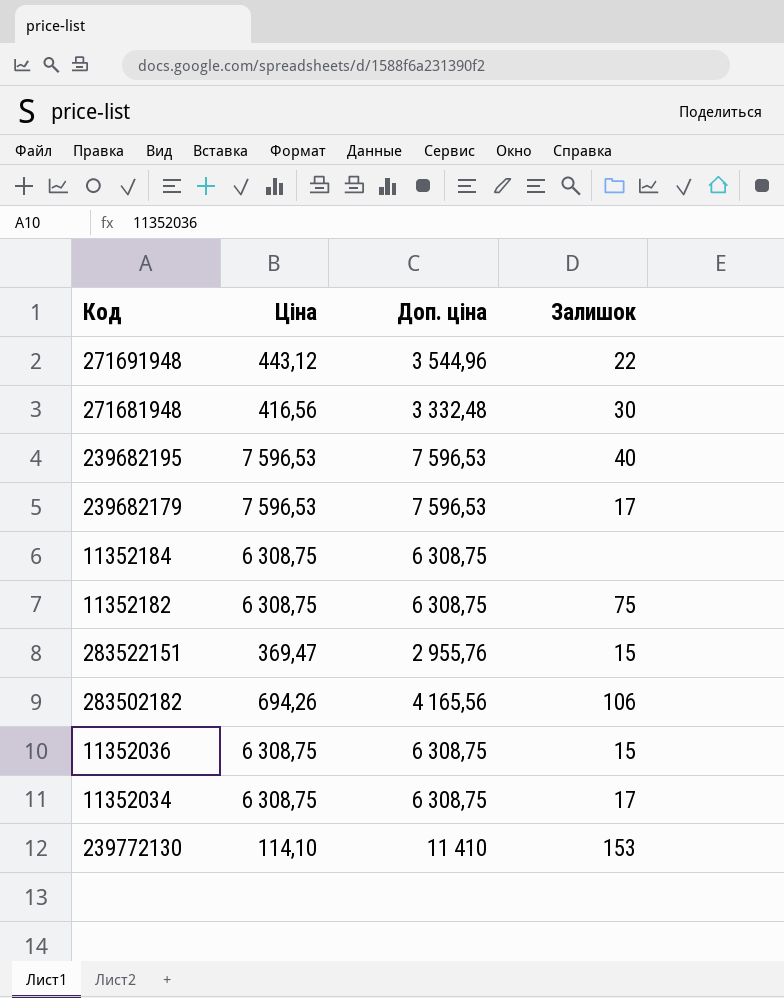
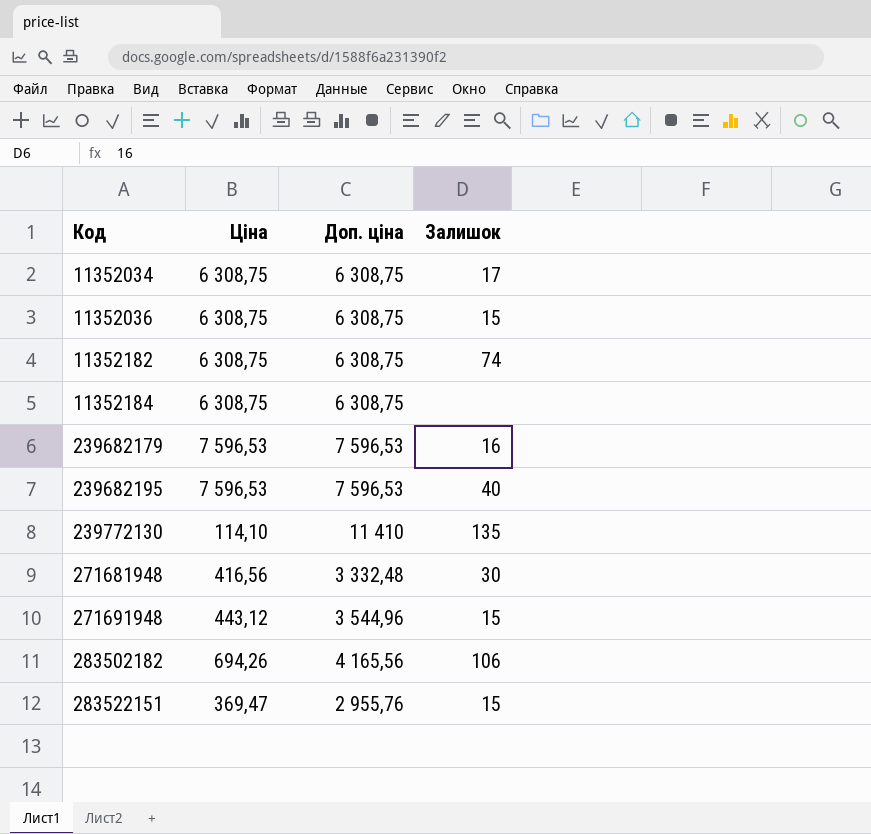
row order: none -> Код ascending
11352182 | Залишок: 75 -> 74
239682179 | Залишок: 17 -> 16
239772130 | Залишок: 153 -> 135
271691948 | Залишок: 22 -> 15

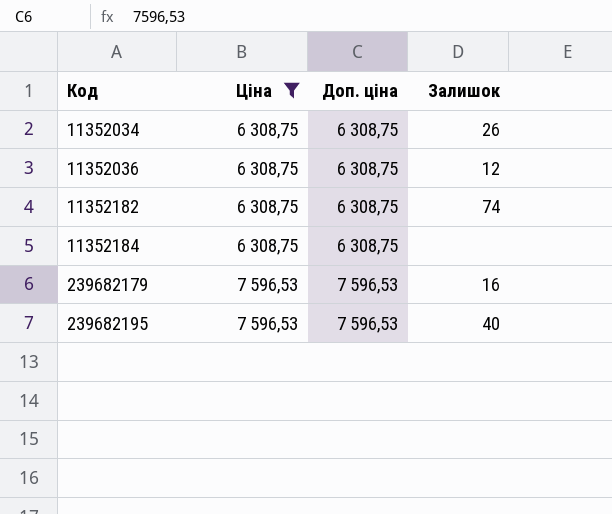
filter: none -> Ціна >= 6 308,75
11352034 | Залишок: 17 -> 26
11352036 | Залишок: 15 -> 12

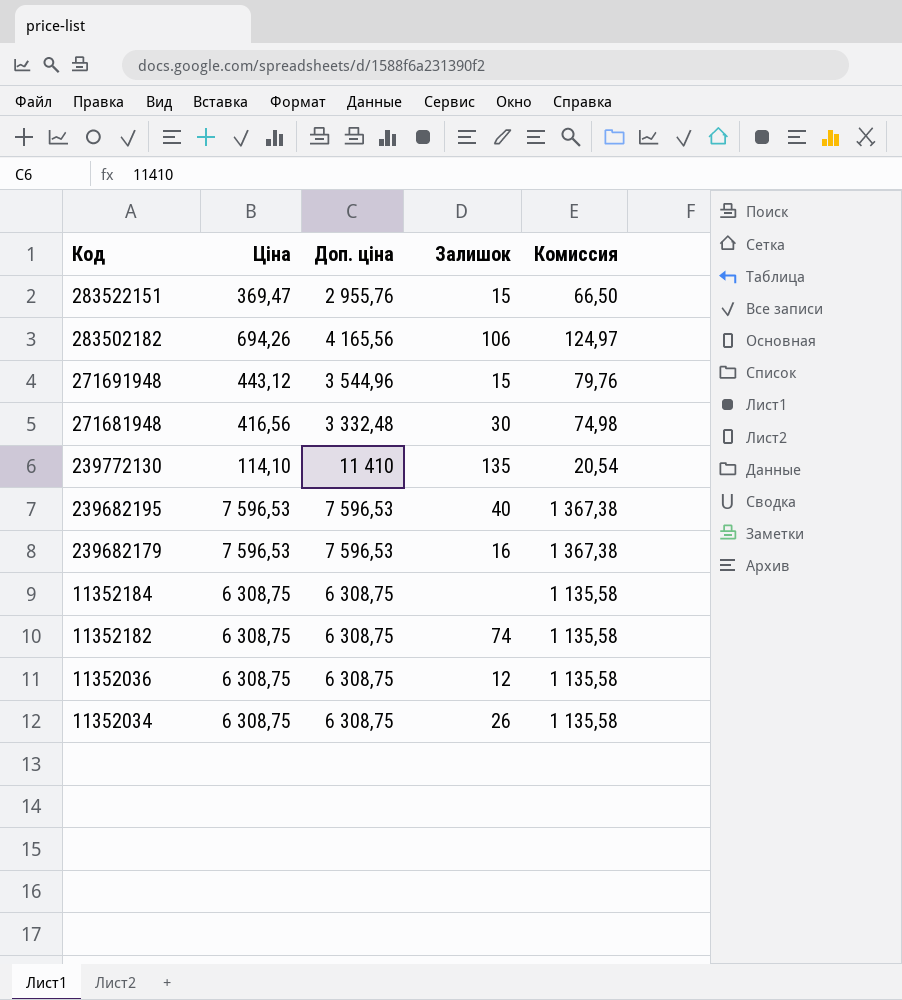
filter: Ціна >= 6 308,75 -> none
row order: Код ascending -> Код descending
column Комиссия | formula: none -> [Ціна] * 0,18

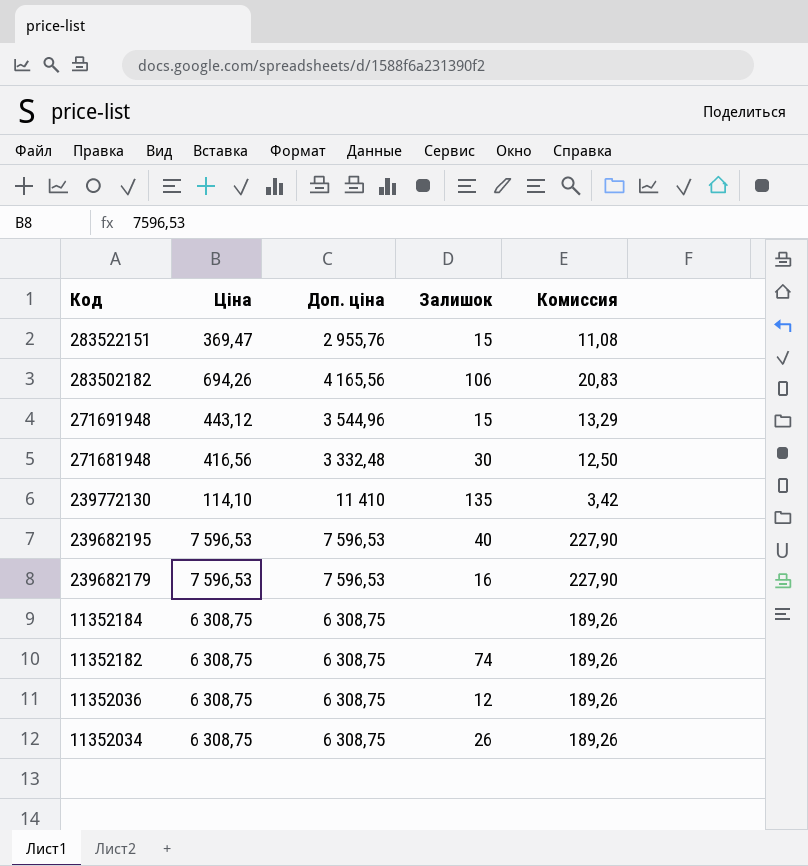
column Комиссия | formula: [Ціна] * 0,18 -> [Ціна] * 0,03

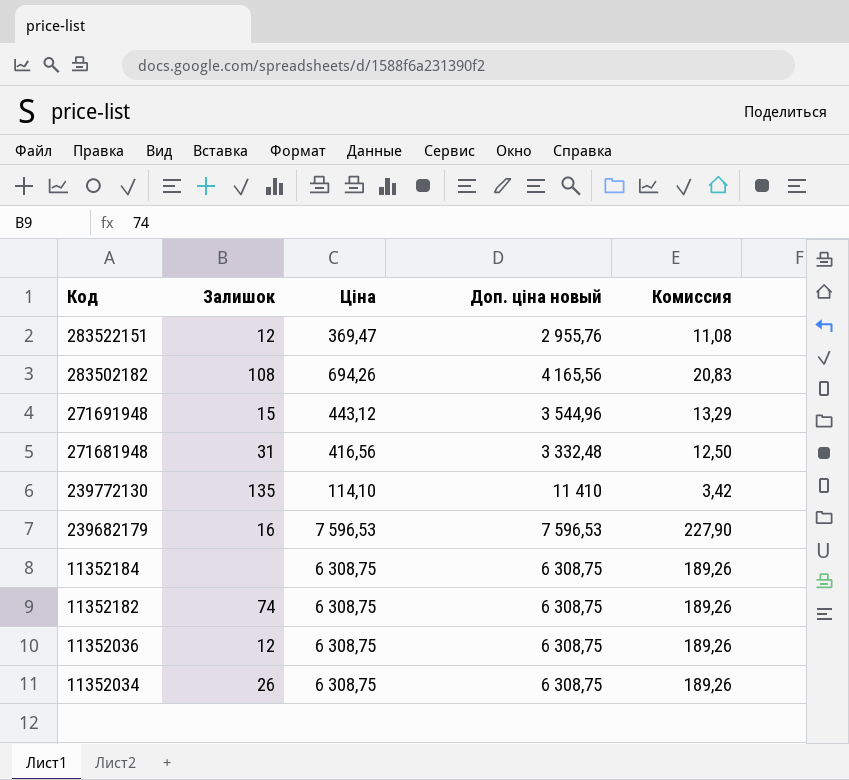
column Залишок | position: 4 -> 2
column name: Доп. ціна -> Доп. ціна новый
row 239682195: 7 596,53 | 7 596,53 | 40 | 227,90 -> none
283522151 | Залишок: 15 -> 12
283502182 | Залишок: 106 -> 108
271681948 | Залишок: 30 -> 31

